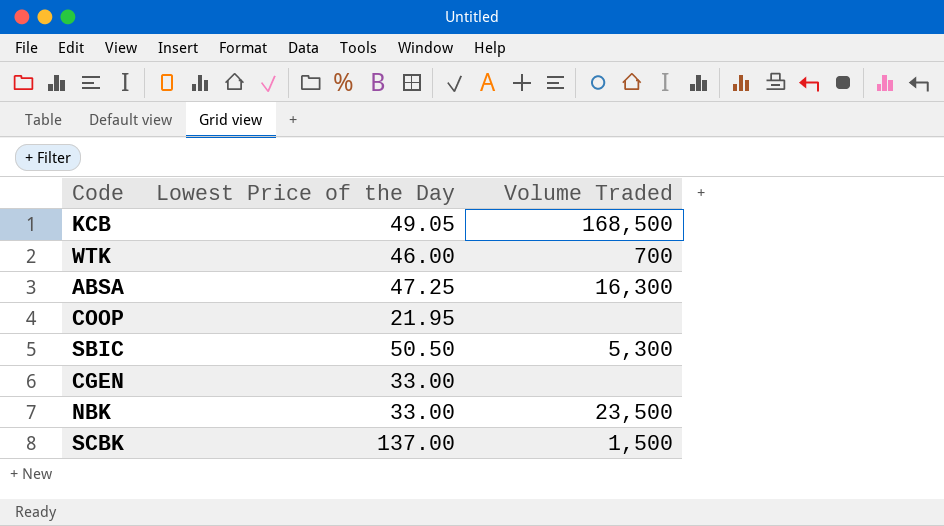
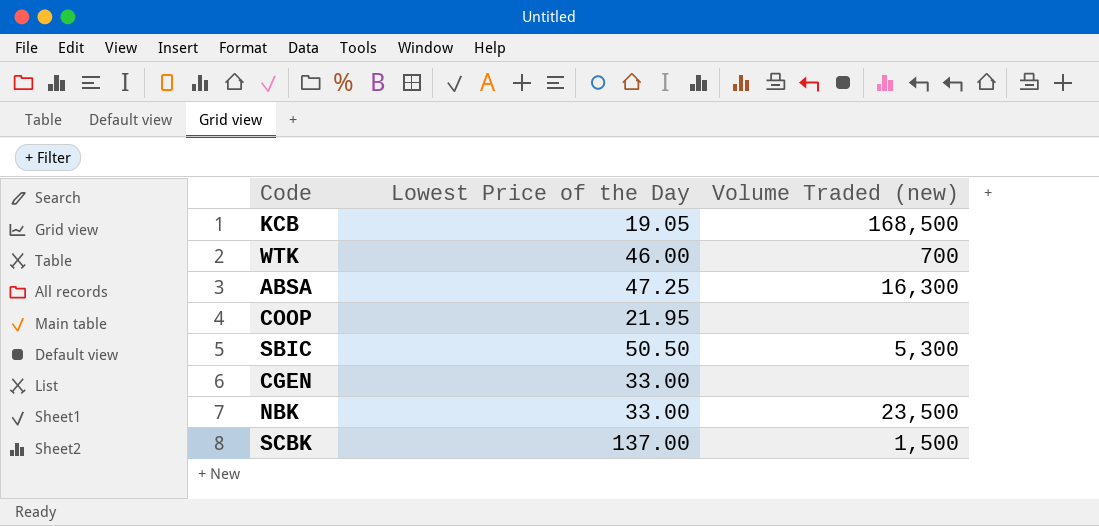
column name: Volume Traded -> Volume Traded (new)
KCB | Lowest Price of the Day: 49.05 -> 19.05

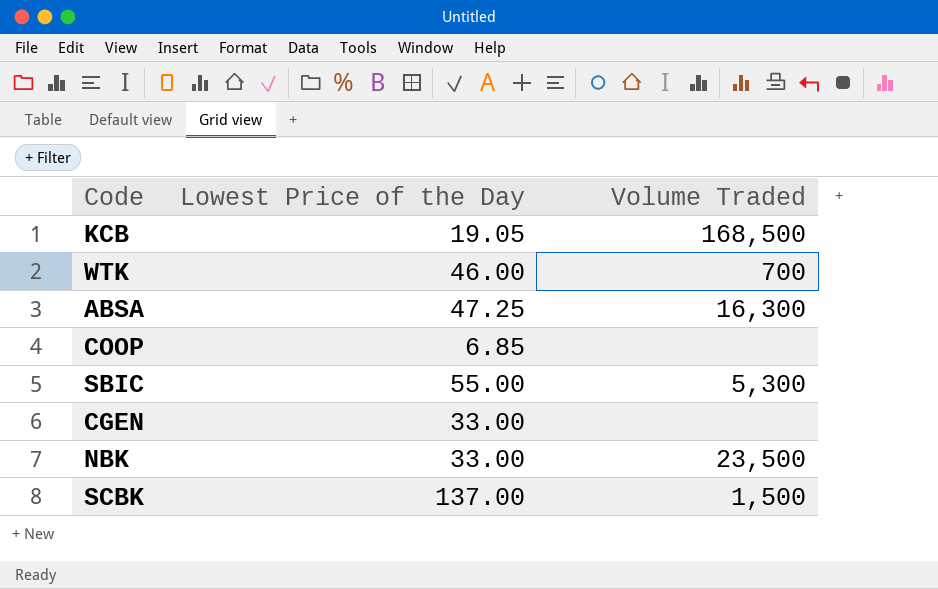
column name: Volume Traded (new) -> Volume Traded
COOP | Lowest Price of the Day: 21.95 -> 6.85
SBIC | Lowest Price of the Day: 50.50 -> 55.00

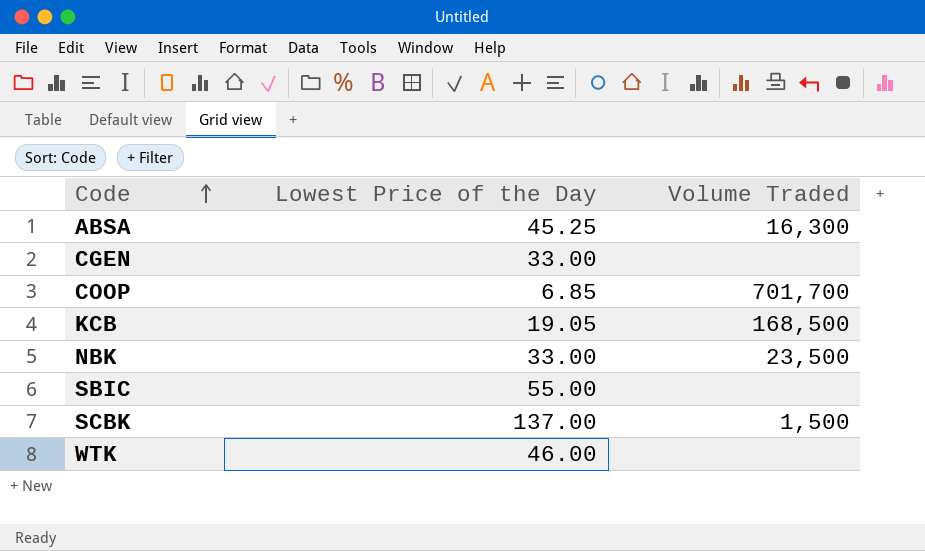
row order: none -> Code ascending
ABSA | Lowest Price of the Day: 47.25 -> 45.25
COOP | Volume Traded: none -> 701,700
SBIC | Volume Traded: 5,300 -> none
WTK | Volume Traded: 700 -> none

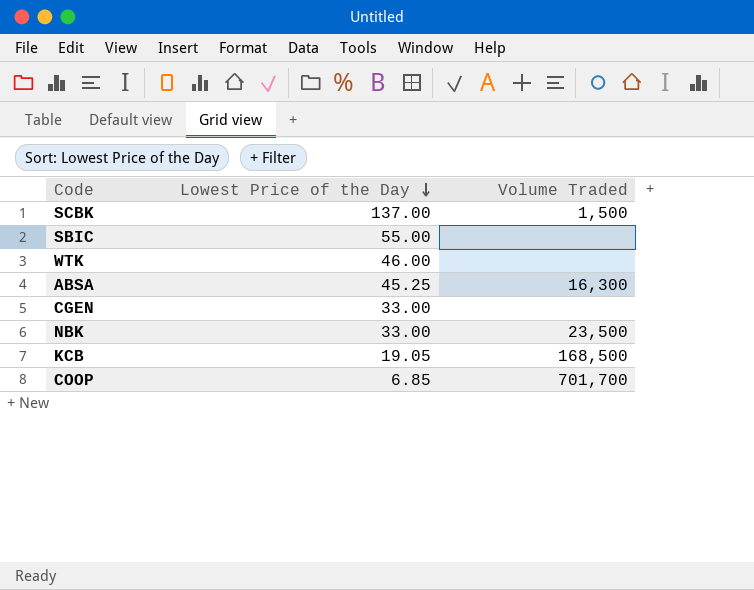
row order: Code ascending -> Lowest Price of the Day descending

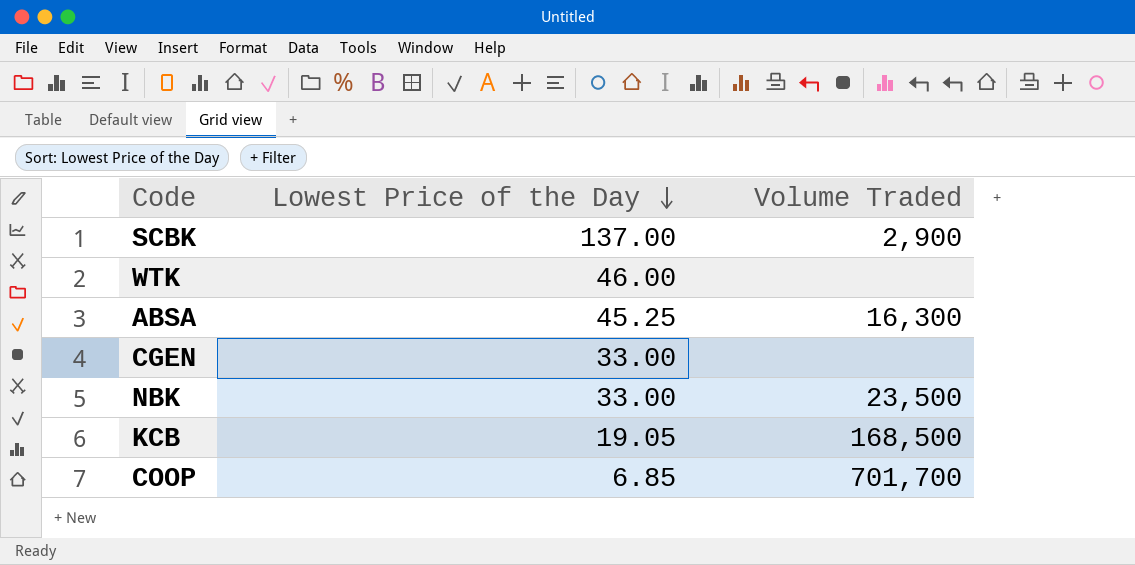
row SBIC: 55.00 | none -> none
SCBK | Volume Traded: 1,500 -> 2,900

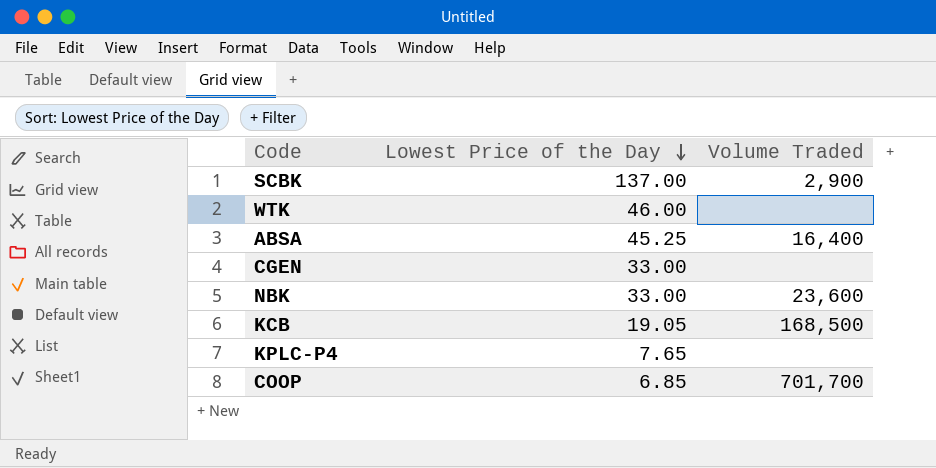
ABSA | Volume Traded: 16,300 -> 16,400
NBK | Volume Traded: 23,500 -> 23,600
row KPLC-P4: none -> 7.65 | none

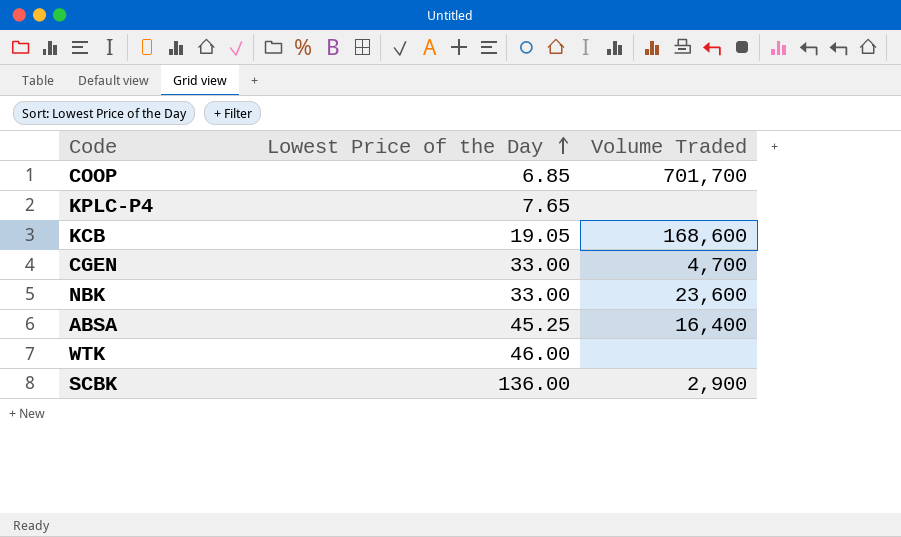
row order: Lowest Price of the Day descending -> Lowest Price of the Day ascending
KCB | Volume Traded: 168,500 -> 168,600
CGEN | Volume Traded: none -> 4,700
SCBK | Lowest Price of the Day: 137.00 -> 136.00

